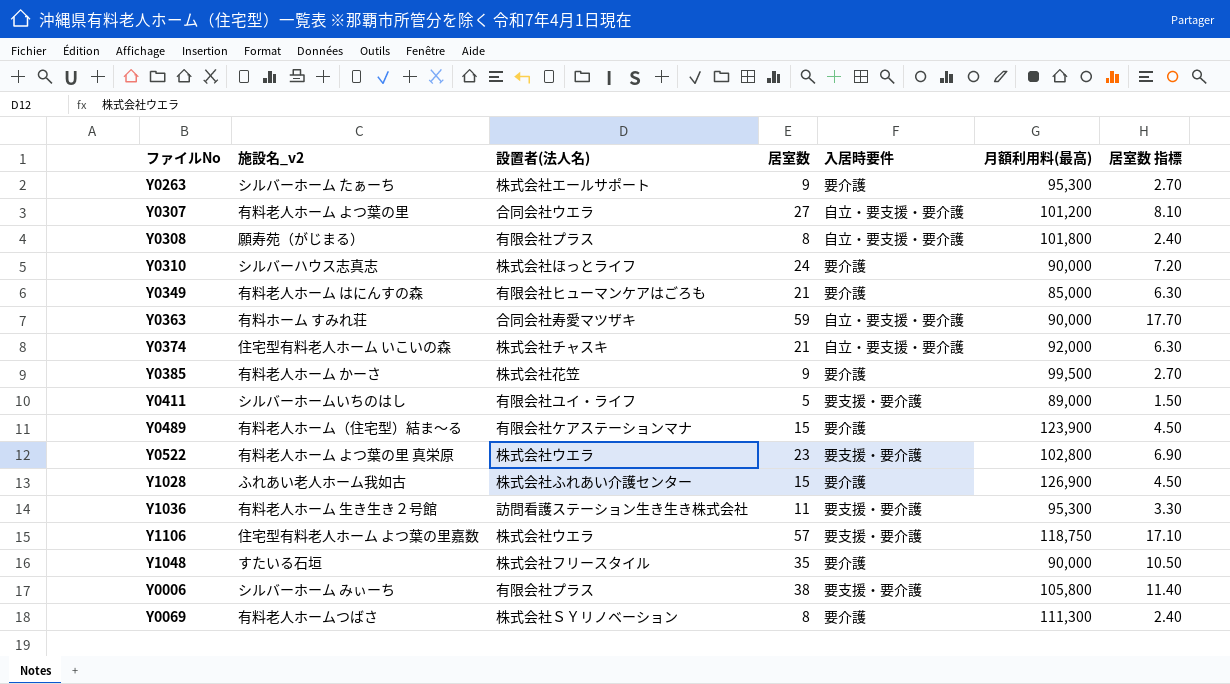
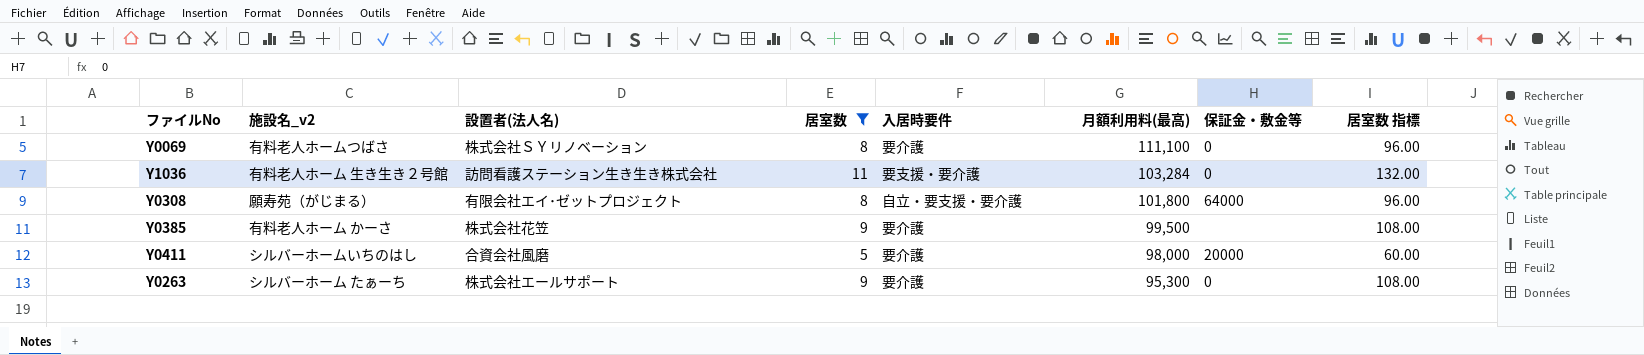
filter: none -> 居室数 <= 11
row order: none -> 月額利用料(最高) descending
column 保証金・敷金等 | position: none -> 7
column 居室数 指標 | formula: [居室数] * 0.3 -> [居室数] * 12
Y0069 | 月額利用料(最高): 111,300 -> 111,100
Y1036 | 月額利用料(最高): 95,300 -> 103,284
Y0308 | 設置者(法人名): 有限会社プラス -> 有限会社エイ･ゼットプロジェクト
Y0411 | 設置者(法人名): 有限会社ユイ・ライフ -> 合資会社風磨
Y0411 | 入居時要件: 要支援・要介護 -> 要介護
Y0411 | 月額利用料(最高): 89,000 -> 98,000

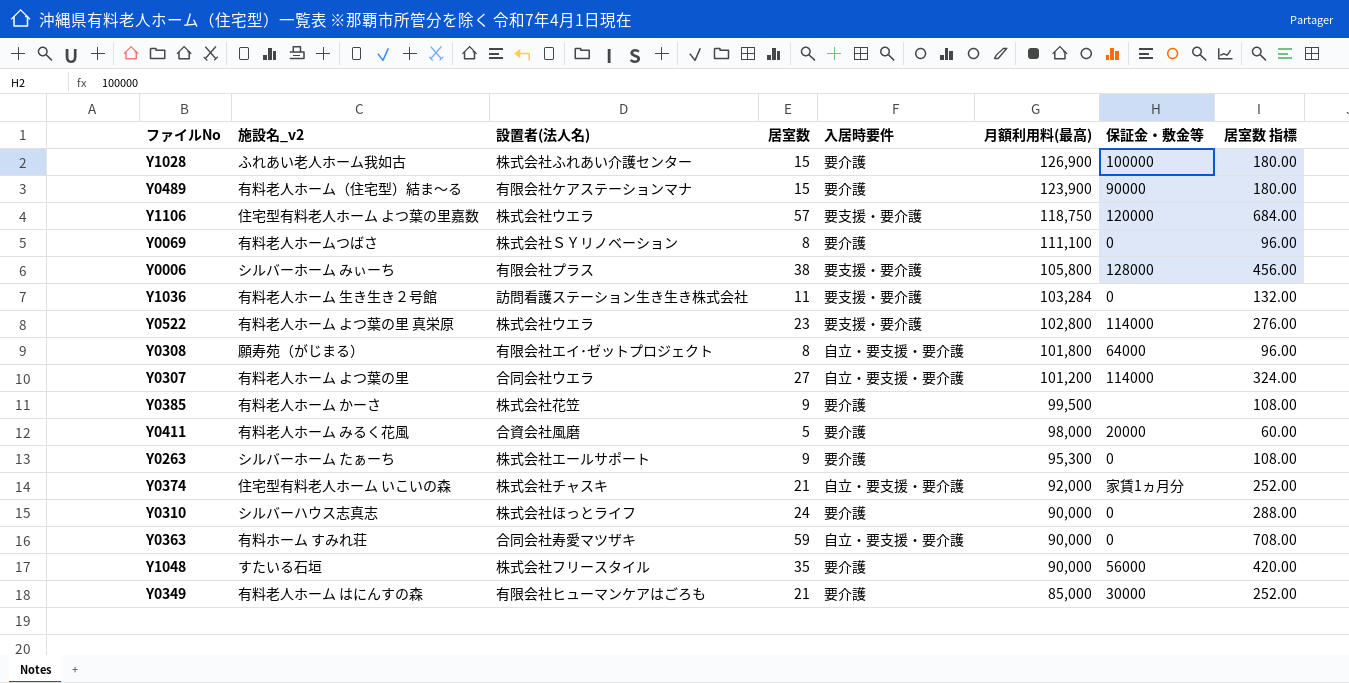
filter: 居室数 <= 11 -> none
Y0411 | 施設名_v2: シルバーホームいちのはし -> 有料老人ホーム みるく花風

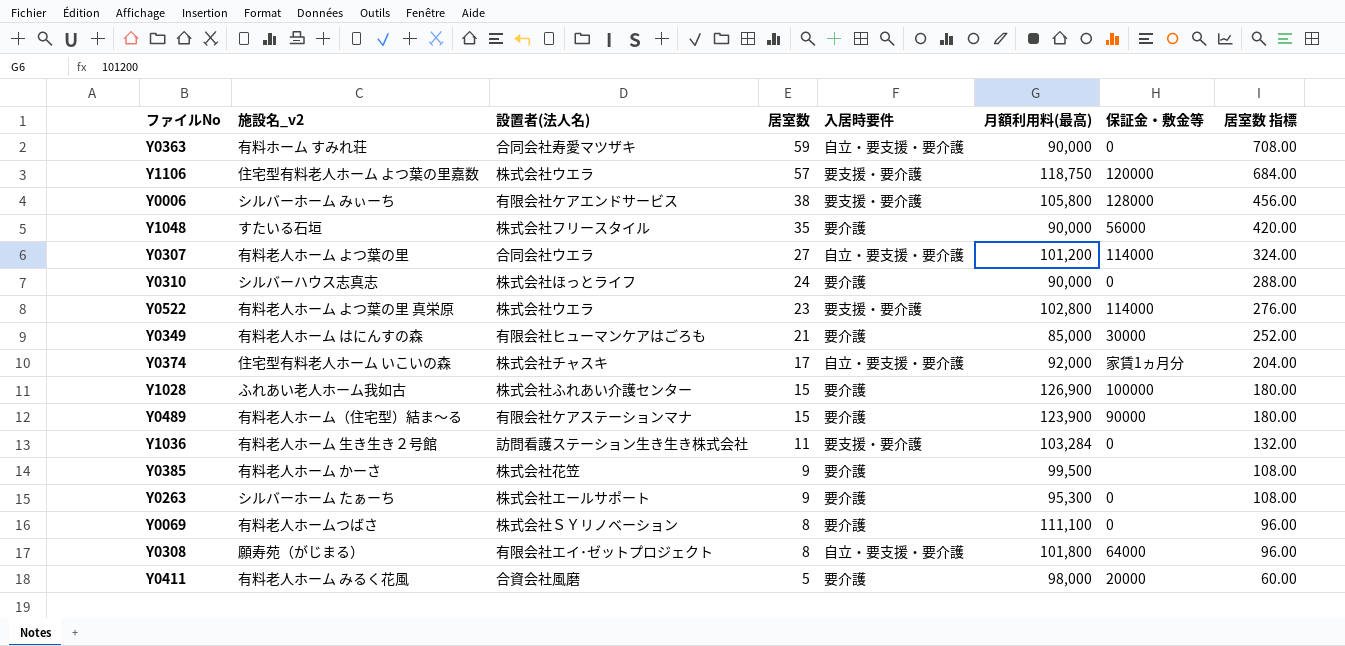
row order: 月額利用料(最高) descending -> 居室数 descending
Y0006 | 設置者(法人名): 有限会社プラス -> 有限会社ケアエンドサービス
Y0374 | 居室数: 21 -> 17
Y0374 | 居室数 指標: 252.00 -> 204.00

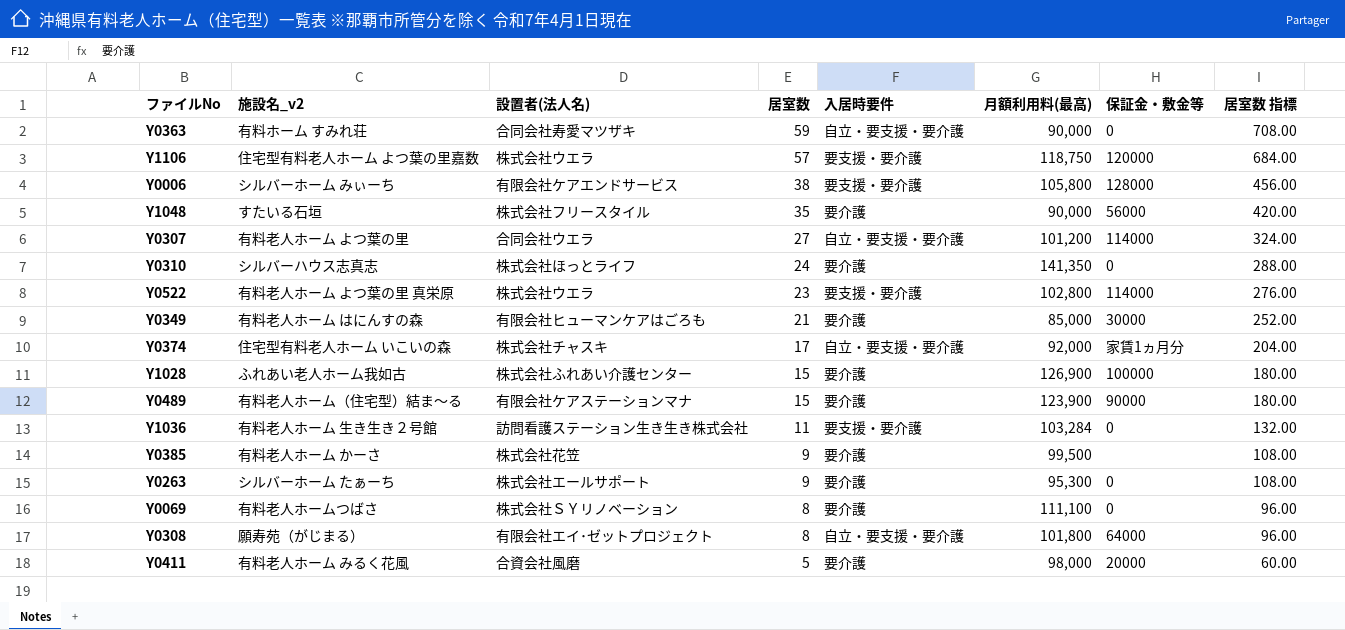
Y0310 | 月額利用料(最高): 90,000 -> 141,350

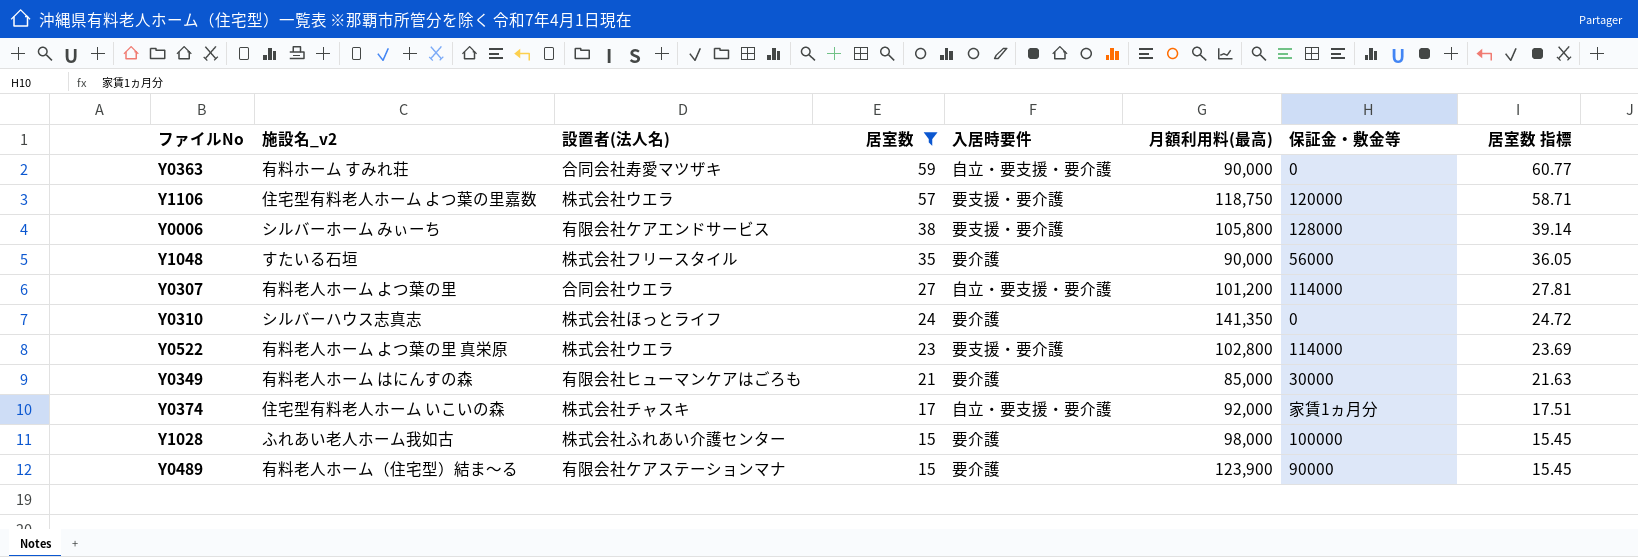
filter: none -> 居室数 >= 15
column 居室数 指標 | formula: [居室数] * 12 -> [居室数] * 1.03
Y1028 | 月額利用料(最高): 126,900 -> 98,000

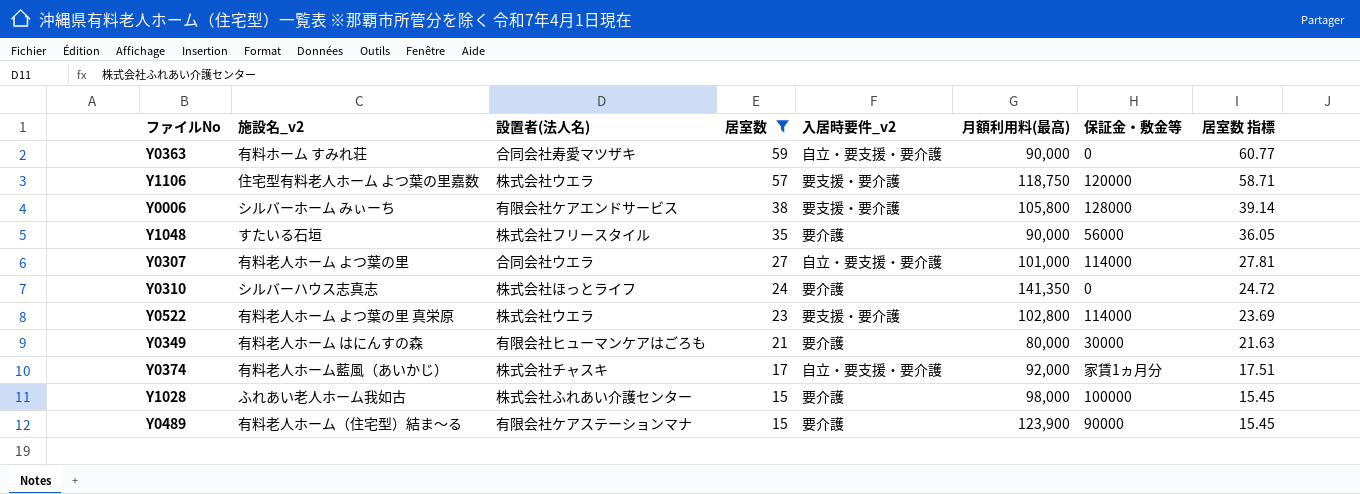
column name: 入居時要件 -> 入居時要件_v2
Y0307 | 月額利用料(最高): 101,200 -> 101,000
Y0349 | 月額利用料(最高): 85,000 -> 80,000
Y0374 | 施設名_v2: 住宅型有料老人ホーム いこいの森 -> 有料老人ホーム藍風（あいかじ）

